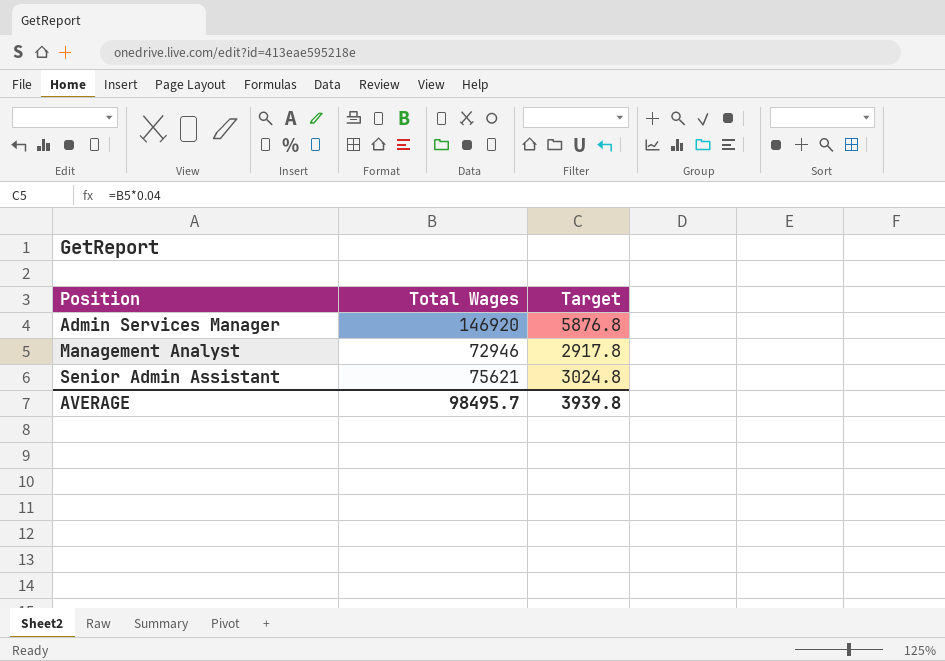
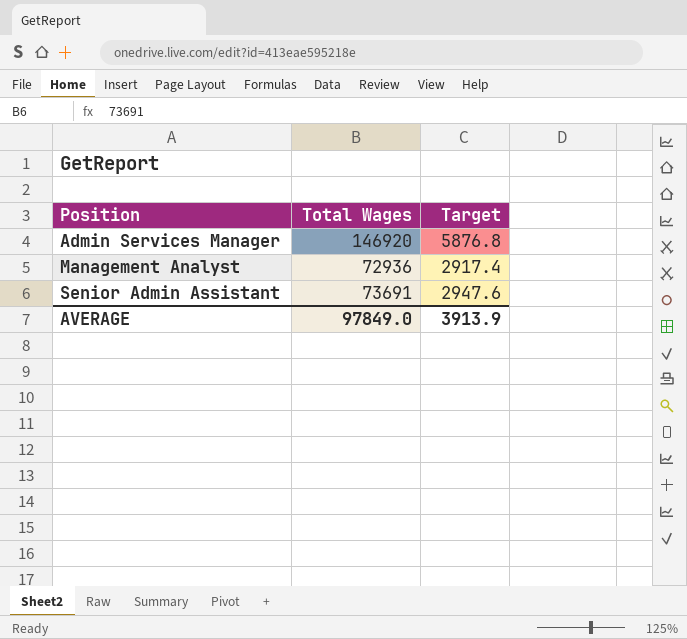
Management Analyst | Total Wages: 72946 -> 72936
Management Analyst | Target: 2917.8 -> 2917.4
Senior Admin Assistant | Total Wages: 75621 -> 73691
Senior Admin Assistant | Target: 3024.8 -> 2947.6
AVERAGE | Total Wages: 98495.7 -> 97849.0
AVERAGE | Target: 3939.8 -> 3913.9

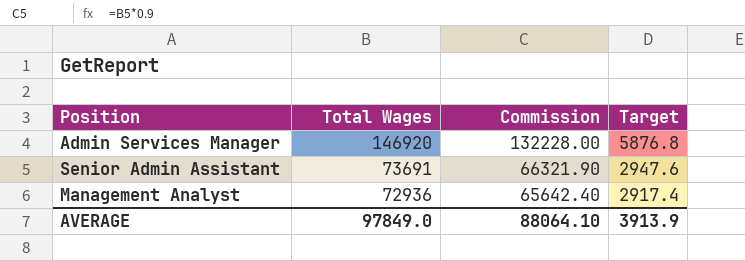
row order: Position ascending -> Total Wages descending
column Commission | formula: none -> [Total Wages] * 0.9

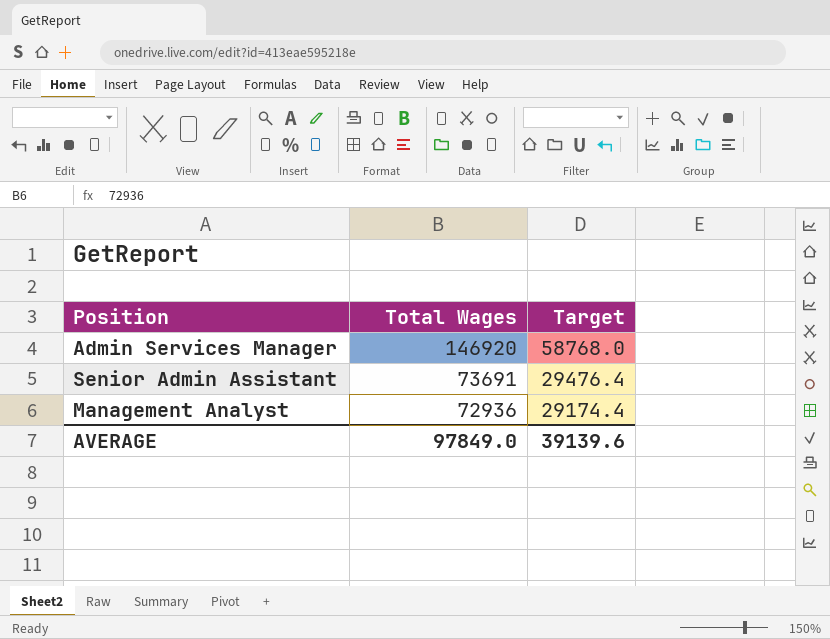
column Commission | formula: [Total Wages] * 0.9 -> none
column Target | formula: [Total Wages] * 0.04 -> [Total Wages] * 0.4
AVERAGE | Target: 3913.9 -> 39139.6

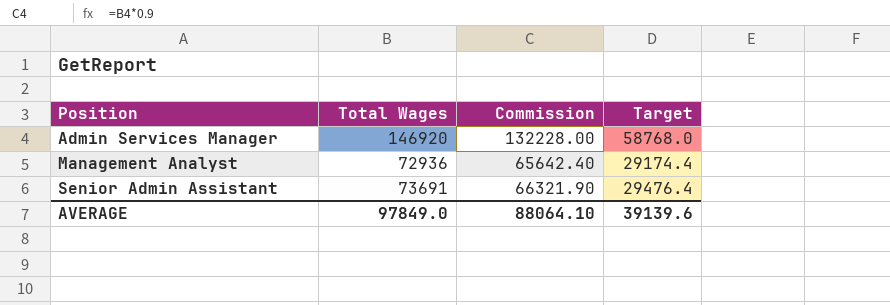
row order: Total Wages descending -> Position ascending
column Commission | formula: none -> [Total Wages] * 0.9

